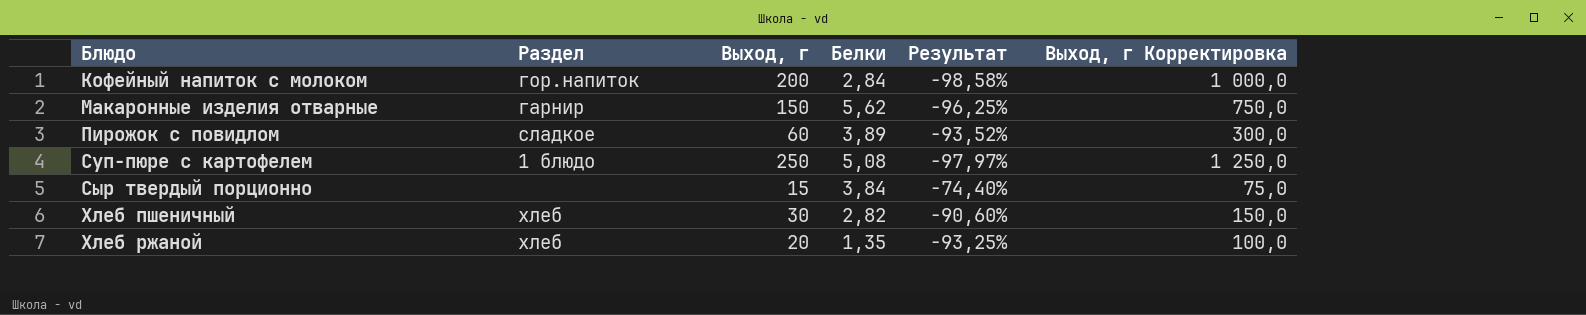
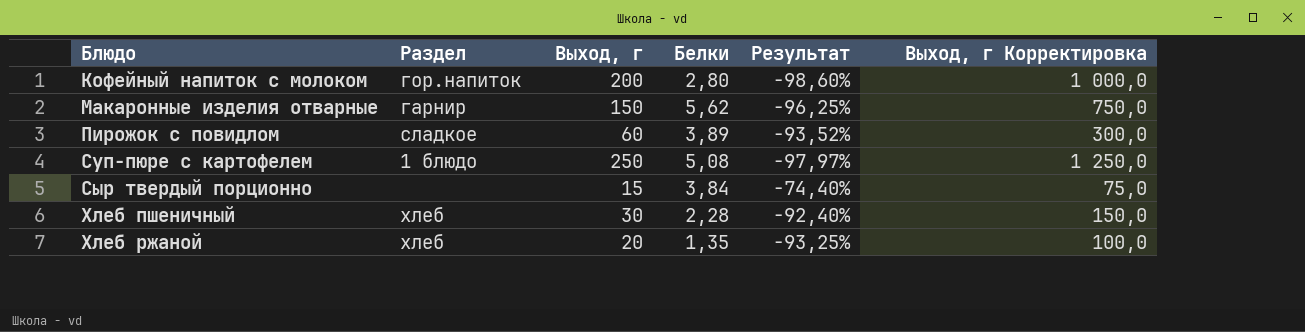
Кофейный напиток с молоком | Белки: 2,84 -> 2,80
Кофейный напиток с молоком | Результат: -98,58% -> -98,60%
Хлеб пшеничный | Белки: 2,82 -> 2,28
Хлеб пшеничный | Результат: -90,60% -> -92,40%

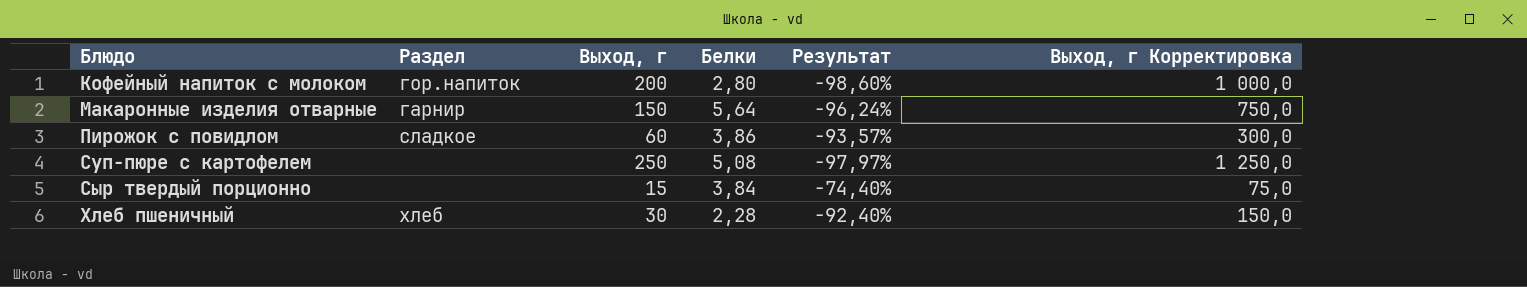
row Хлеб ржаной: хлеб | 20 | 1,35 | -93,25% | 100,0 -> none
Макаронные изделия отварные | Белки: 5,62 -> 5,64
Макаронные изделия отварные | Результат: -96,25% -> -96,24%
Пирожок с повидлом | Белки: 3,89 -> 3,86
Пирожок с повидлом | Результат: -93,52% -> -93,57%
Суп-пюре с картофелем | Раздел: 1 блюдо -> none

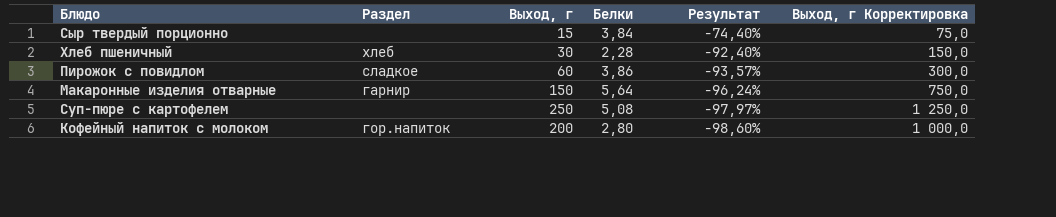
row order: Блюдо ascending -> Результат descending

